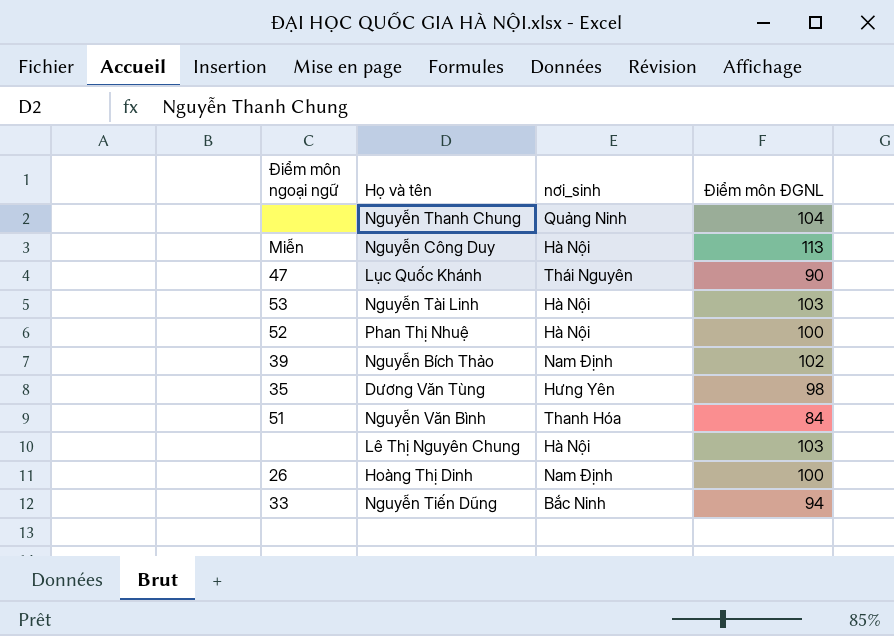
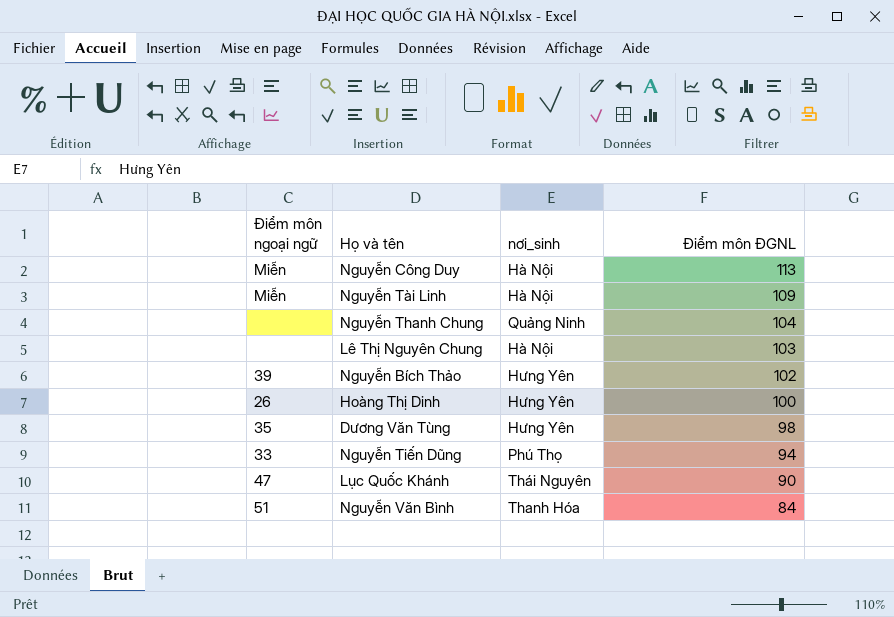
row order: none -> Điểm môn ĐGNL descending
row Phan Thị Nhuệ: 52 | Hà Nội | 100 -> none
Nguyễn Tài Linh | Điểm môn ngoại ngữ: 53 -> Miễn
Nguyễn Tài Linh | Điểm môn ĐGNL: 103 -> 109
Nguyễn Bích Thảo | nơi_sinh: Nam Định -> Hưng Yên
Hoàng Thị Dinh | nơi_sinh: Nam Định -> Hưng Yên
Nguyễn Tiến Dũng | nơi_sinh: Bắc Ninh -> Phú Thọ

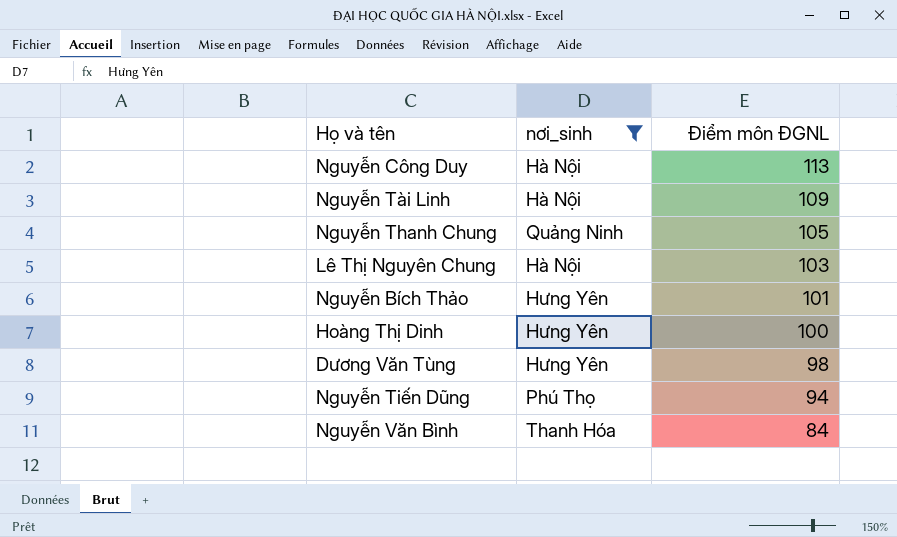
filter: none -> nơi_sinh != Thái Nguyên
column Điểm môn ngoại ngữ | position: 1 -> none
Nguyễn Thanh Chung | Điểm môn ĐGNL: 104 -> 105
Nguyễn Bích Thảo | Điểm môn ĐGNL: 102 -> 101

